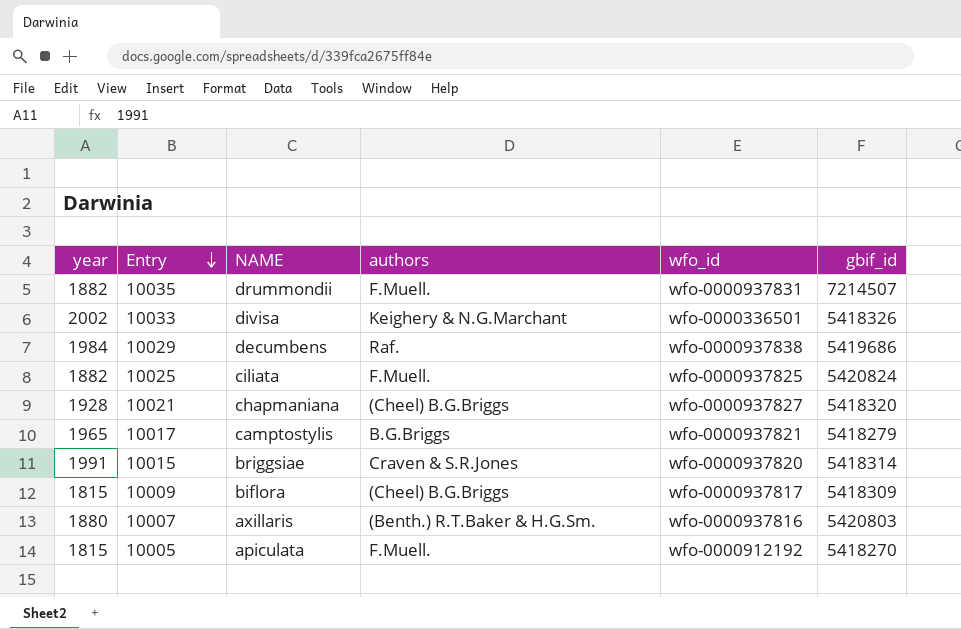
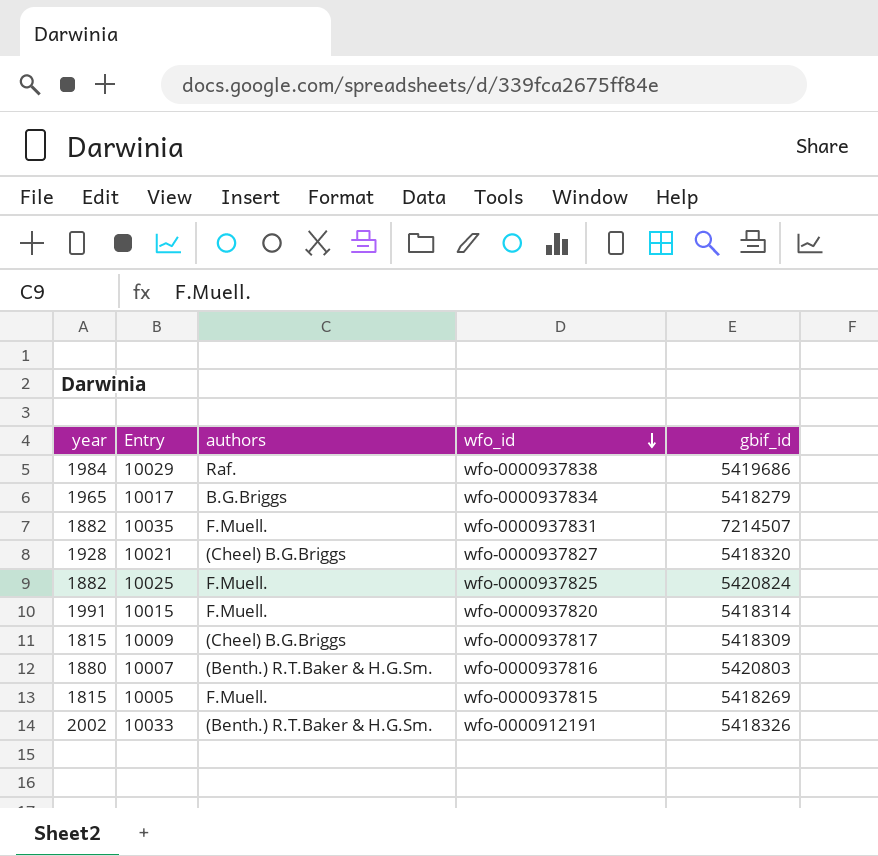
row order: Entry descending -> wfo_id descending
column NAME | position: 3 -> none
10017 | wfo_id: wfo-0000937821 -> wfo-0000937834
10015 | authors: Craven & S.R.Jones -> F.Muell.
10005 | wfo_id: wfo-0000912192 -> wfo-0000937815
10005 | gbif_id: 5418270 -> 5418269
10033 | authors: Keighery & N.G.Marchant -> (Benth.) R.T.Baker & H.G.Sm.
10033 | wfo_id: wfo-0000336501 -> wfo-0000912191

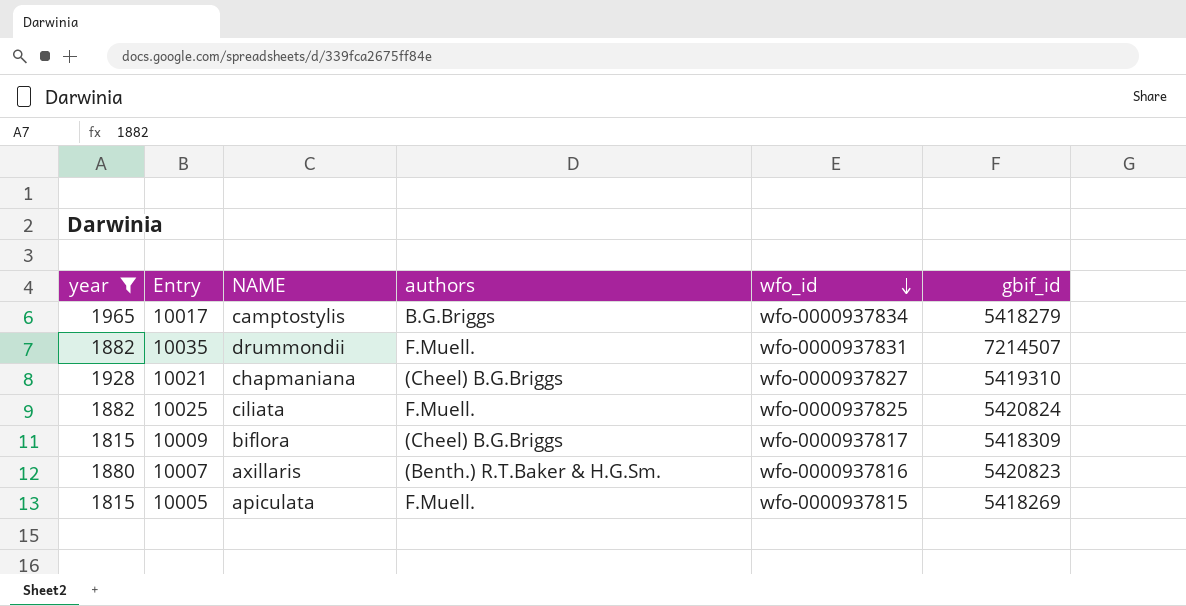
filter: none -> year <= 1965
column NAME | position: none -> 3
10021 | gbif_id: 5418320 -> 5419310
10007 | gbif_id: 5420803 -> 5420823

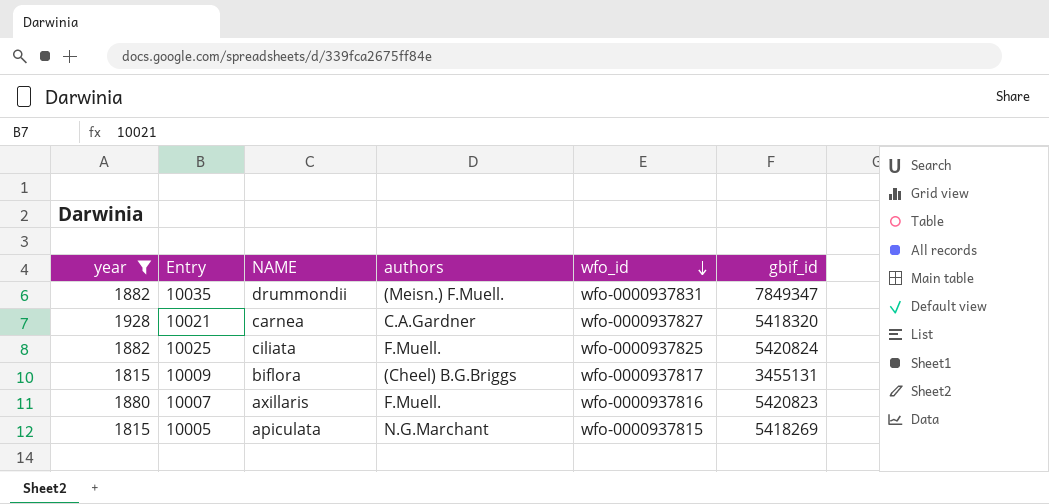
row 10017: 1965 | camptostylis | B.G.Briggs | wfo-0000937834 | 5418279 -> none
10035 | authors: F.Muell. -> (Meisn.) F.Muell.
10035 | gbif_id: 7214507 -> 7849347
10021 | NAME: chapmaniana -> carnea
10021 | authors: (Cheel) B.G.Briggs -> C.A.Gardner
10021 | gbif_id: 5419310 -> 5418320
10009 | gbif_id: 5418309 -> 3455131
10007 | authors: (Benth.) R.T.Baker & H.G.Sm. -> F.Muell.
10005 | authors: F.Muell. -> N.G.Marchant

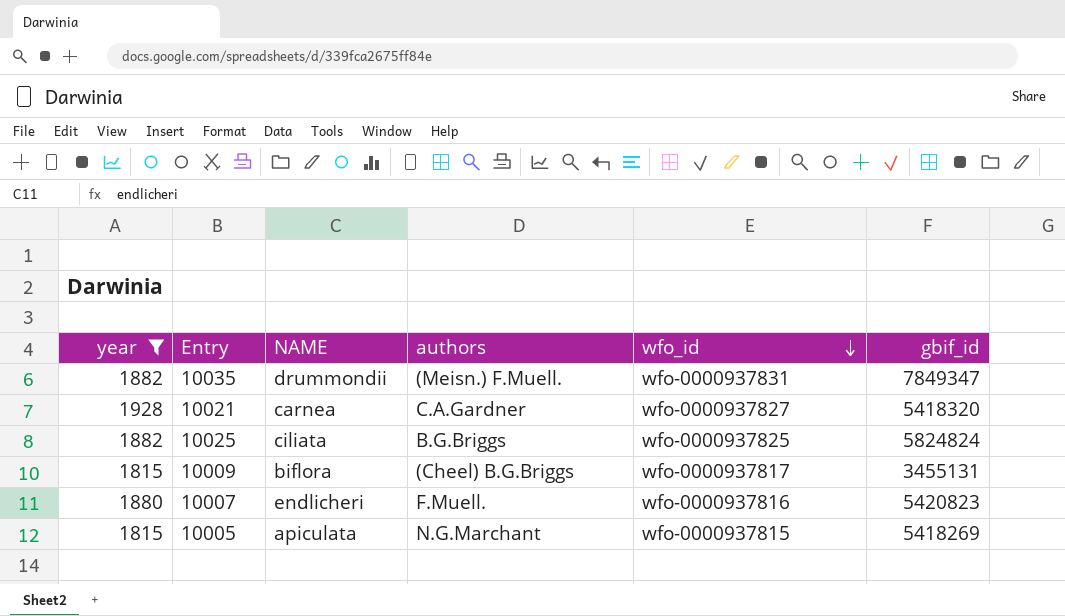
10025 | authors: F.Muell. -> B.G.Briggs
10025 | gbif_id: 5420824 -> 5824824
10007 | NAME: axillaris -> endlicheri

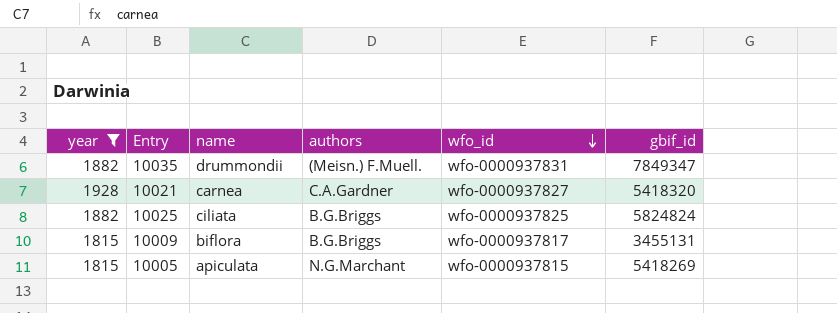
column name: NAME -> name
row 10007: 1880 | endlicheri | F.Muell. | wfo-0000937816 | 5420823 -> none
10009 | authors: (Cheel) B.G.Briggs -> B.G.Briggs

